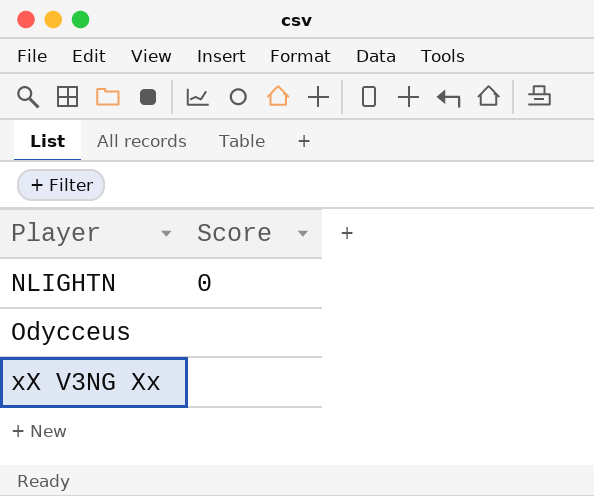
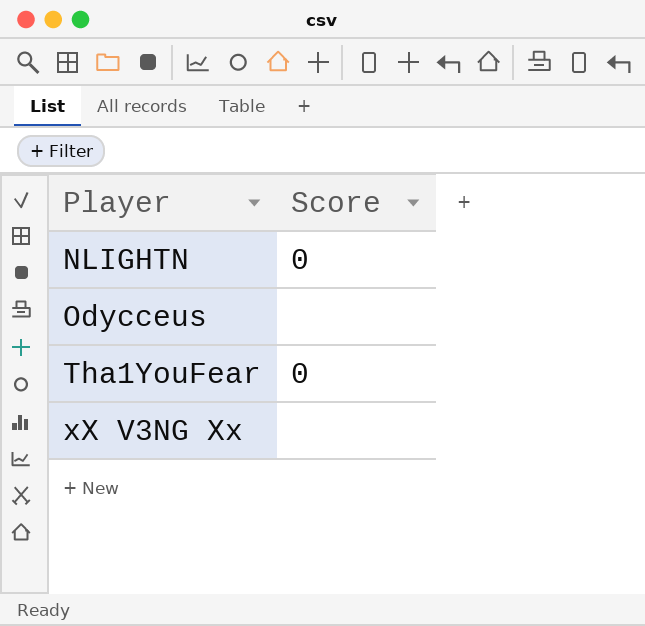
row Tha1YouFear: none -> 0

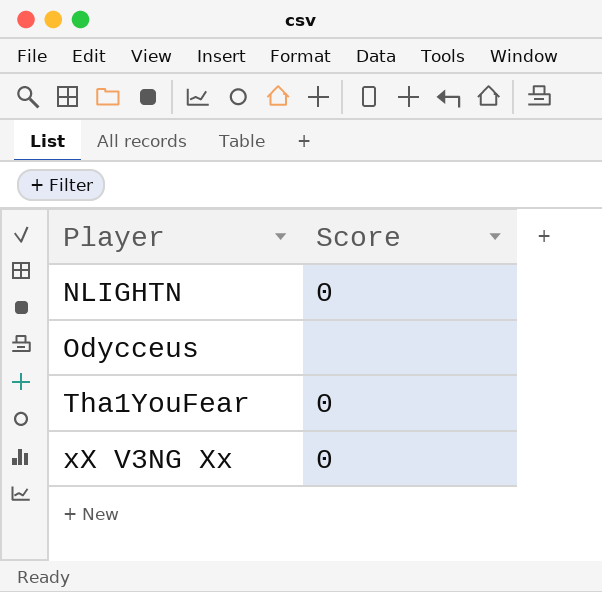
xX V3NG Xx | Score: none -> 0

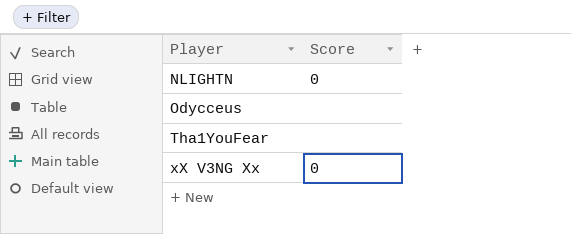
Tha1YouFear | Score: 0 -> none

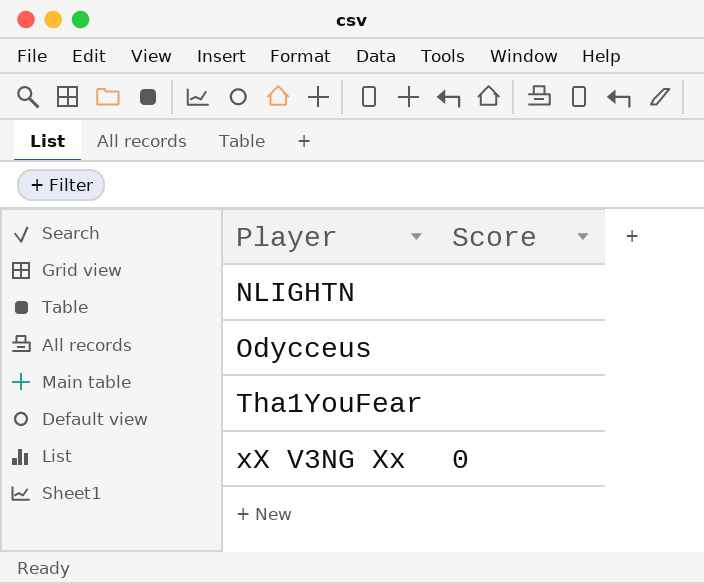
NLIGHTN | Score: 0 -> none

